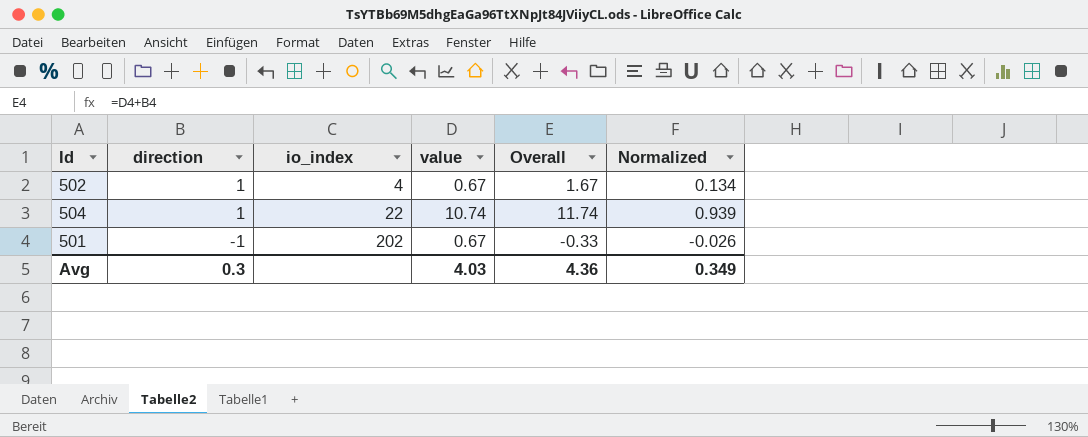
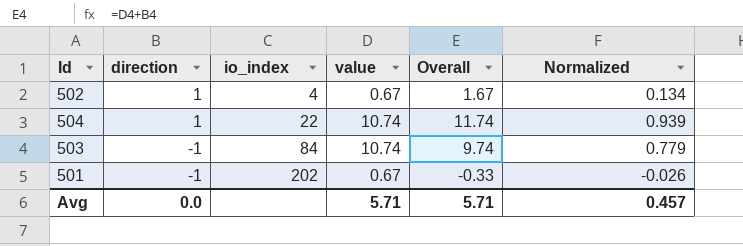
row 503: none -> -1 | 84 | 10.74 | 9.74 | 0.779
Avg | direction: 0.3 -> 0.0
Avg | value: 4.03 -> 5.71
Avg | Overall: 4.36 -> 5.71
Avg | Normalized: 0.349 -> 0.457

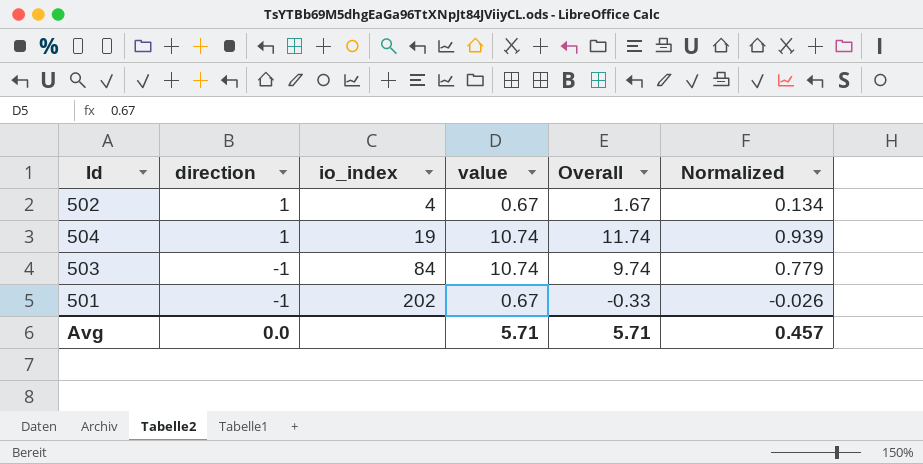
504 | io_index: 22 -> 19

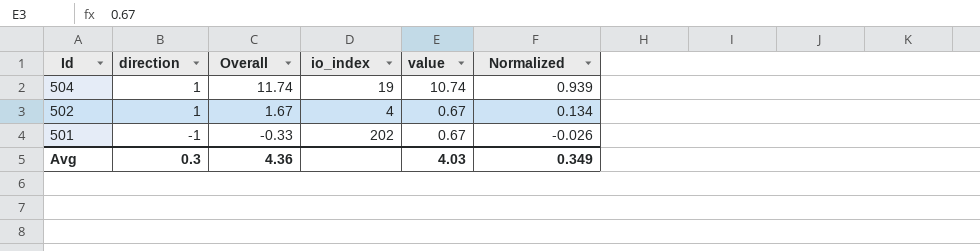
row order: direction descending -> Id descending
column Overall | position: 5 -> 3
row 503: -1 | 84 | 10.74 | 9.74 | 0.779 -> none
Avg | direction: 0.0 -> 0.3
Avg | Overall: 5.71 -> 4.36
Avg | value: 5.71 -> 4.03
Avg | Normalized: 0.457 -> 0.349

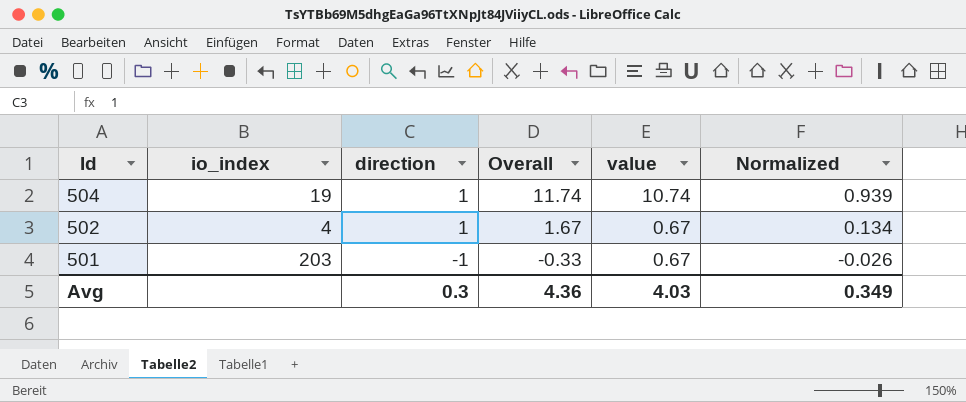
column io_index | position: 4 -> 2
501 | io_index: 202 -> 203

